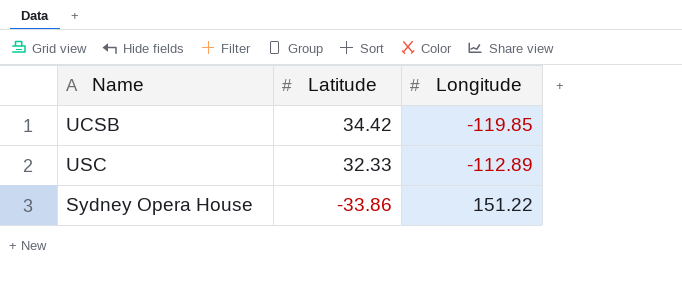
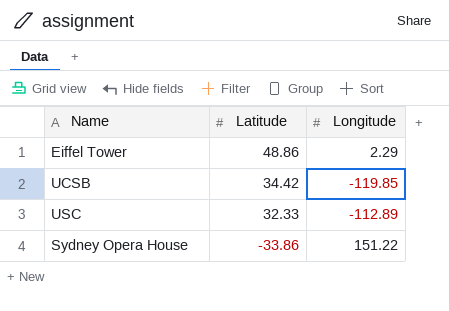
row Eiffel Tower: none -> 48.86 | 2.29

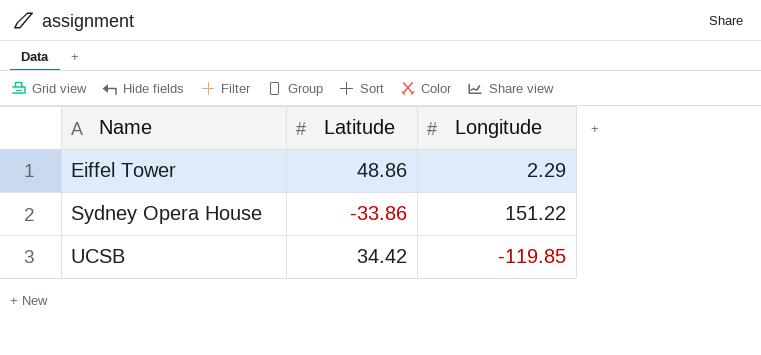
row order: Latitude descending -> Name ascending
row USC: 32.33 | -112.89 -> none

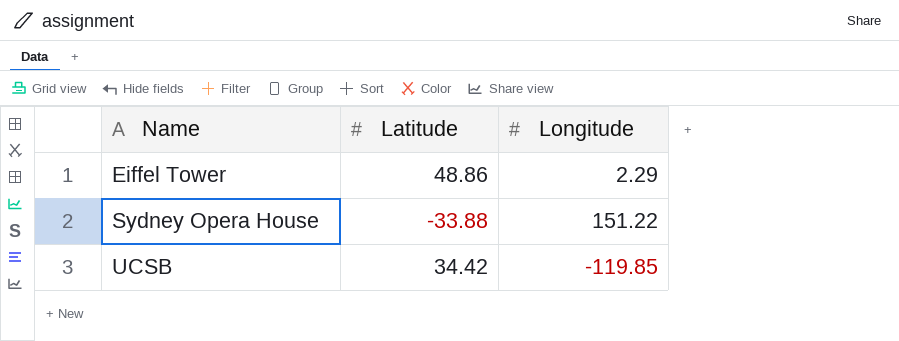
Sydney Opera House | Latitude: -33.86 -> -33.88

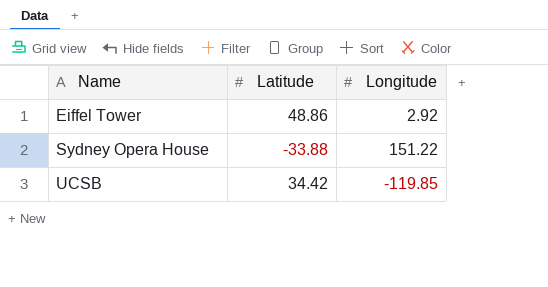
Eiffel Tower | Longitude: 2.29 -> 2.92

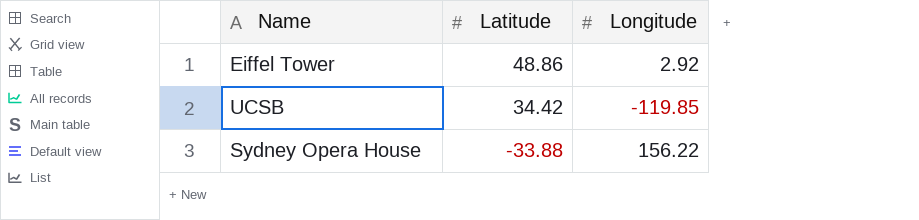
row order: Name ascending -> Latitude descending
Sydney Opera House | Longitude: 151.22 -> 156.22

